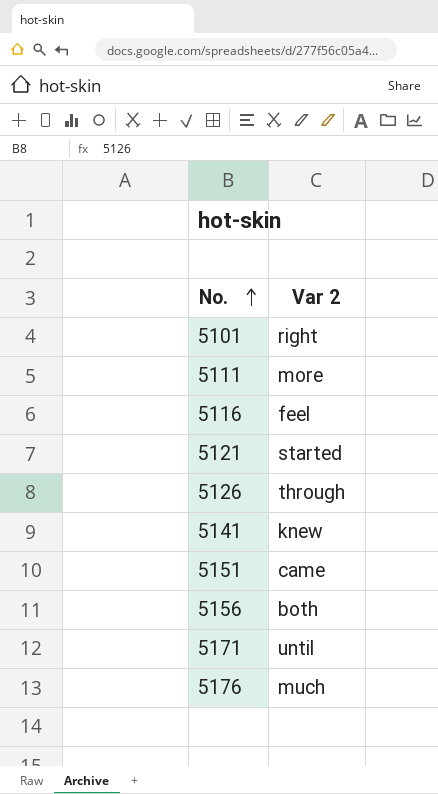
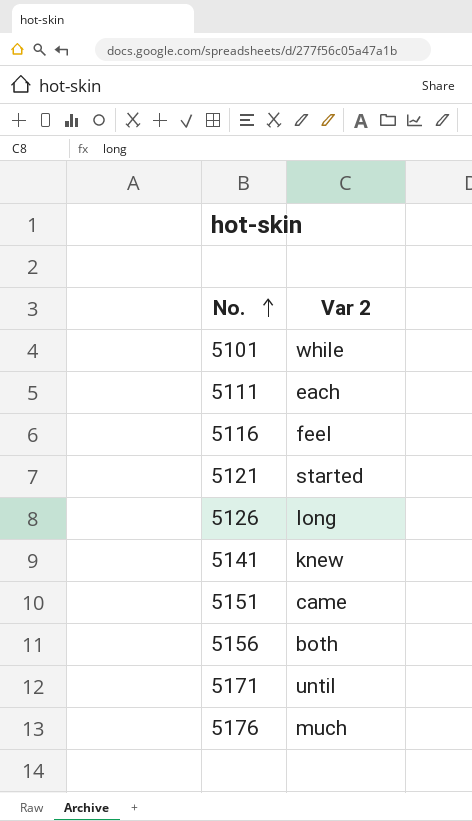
5101 | Var 2: right -> while
5111 | Var 2: more -> each
5126 | Var 2: through -> long

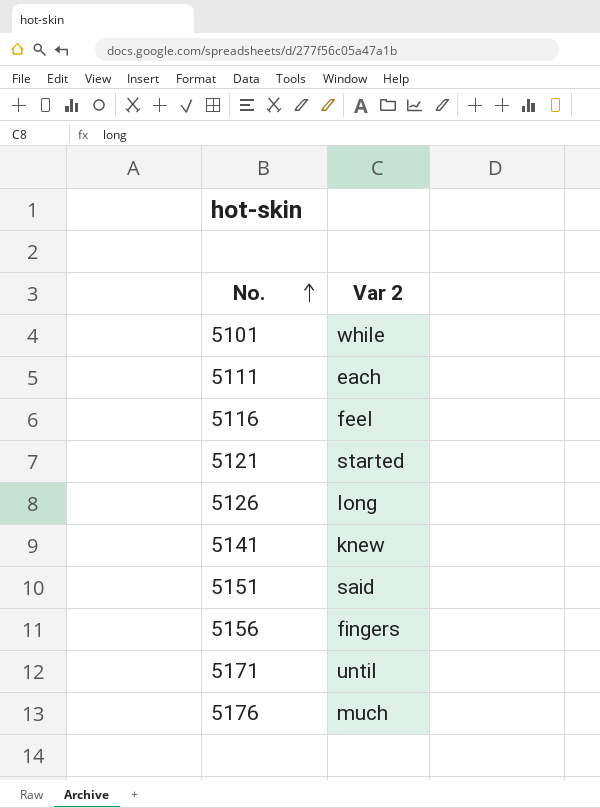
5151 | Var 2: came -> said
5156 | Var 2: both -> fingers

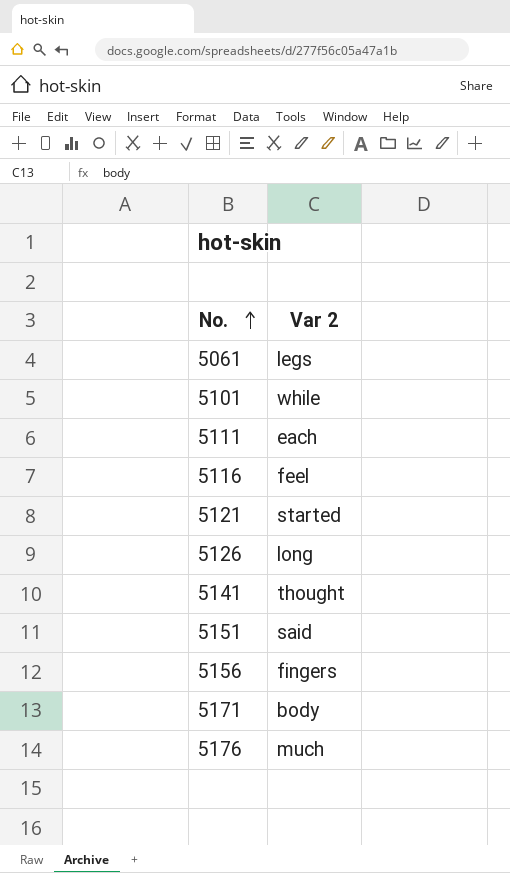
row 5061: none -> legs
5141 | Var 2: knew -> thought
5171 | Var 2: until -> body

